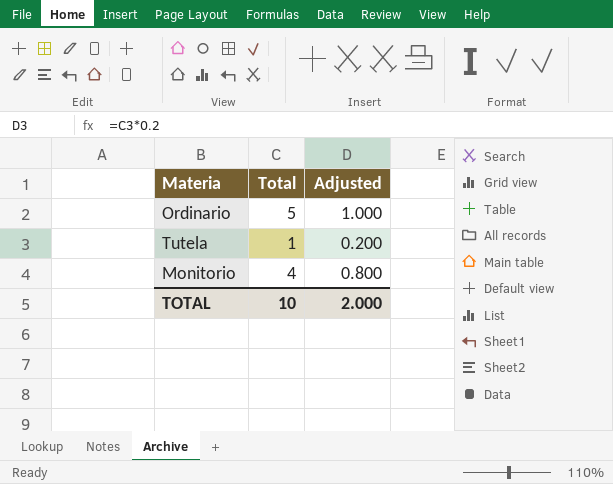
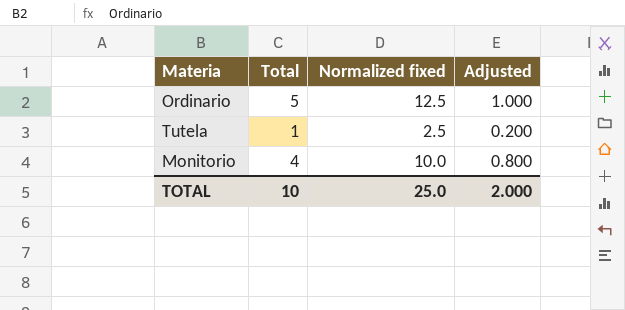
column Normalized fixed | formula: none -> [Total] * 2.5

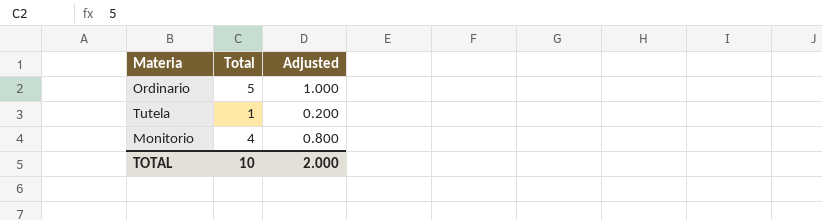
column Normalized fixed | formula: [Total] * 2.5 -> none

